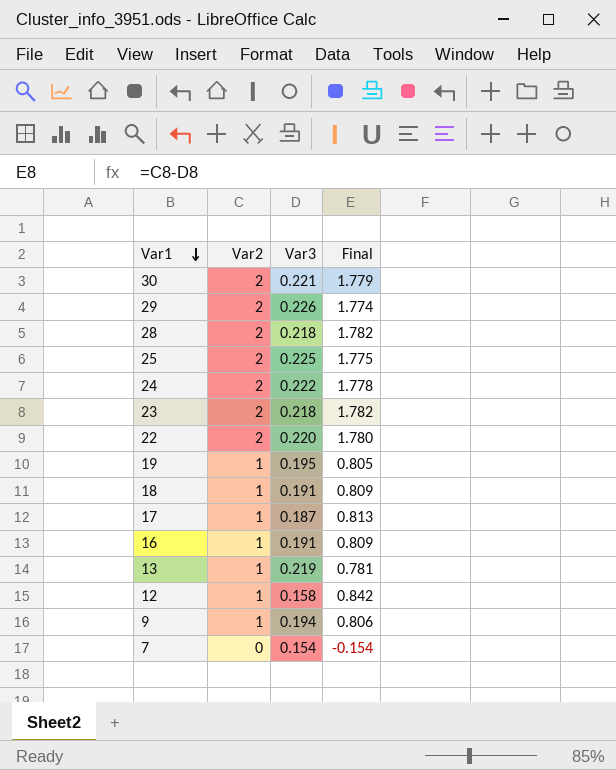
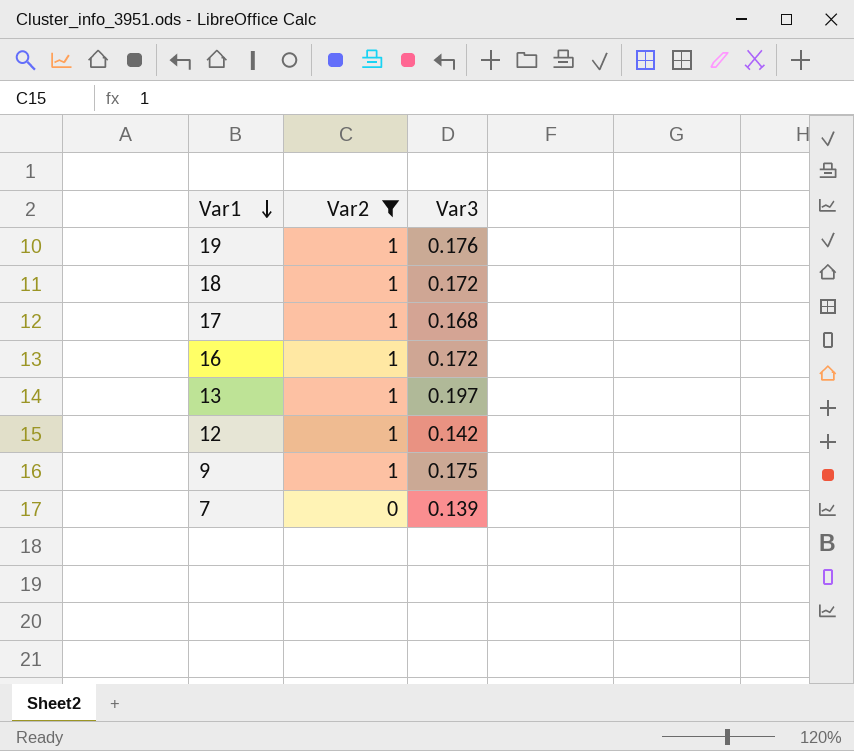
filter: none -> Var2 != 2
column Final | formula: [Var2] - [Var3] -> none
19 | Var3: 0.195 -> 0.176
18 | Var3: 0.191 -> 0.172
17 | Var3: 0.187 -> 0.168
16 | Var3: 0.191 -> 0.172
13 | Var3: 0.219 -> 0.197
12 | Var3: 0.158 -> 0.142
9 | Var3: 0.194 -> 0.175
7 | Var3: 0.154 -> 0.139

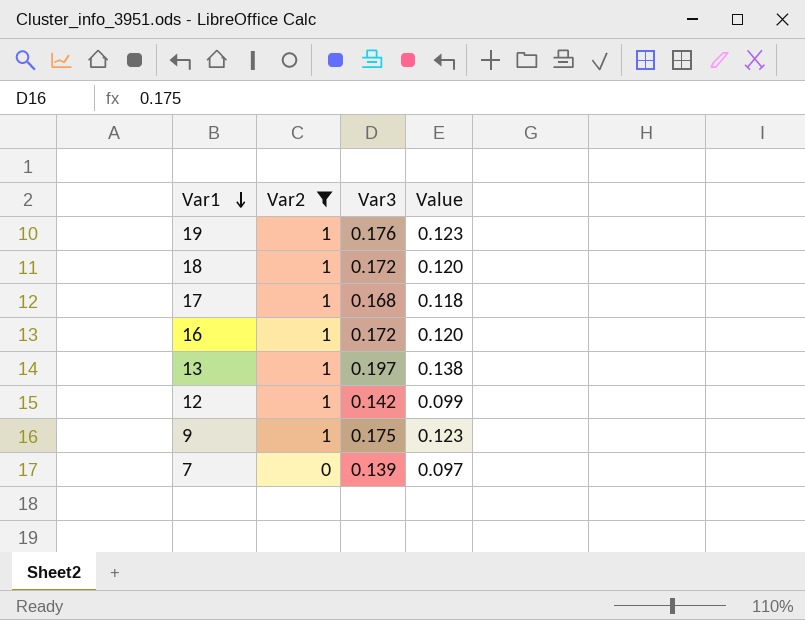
column Value | formula: none -> [Var3] * 0.7

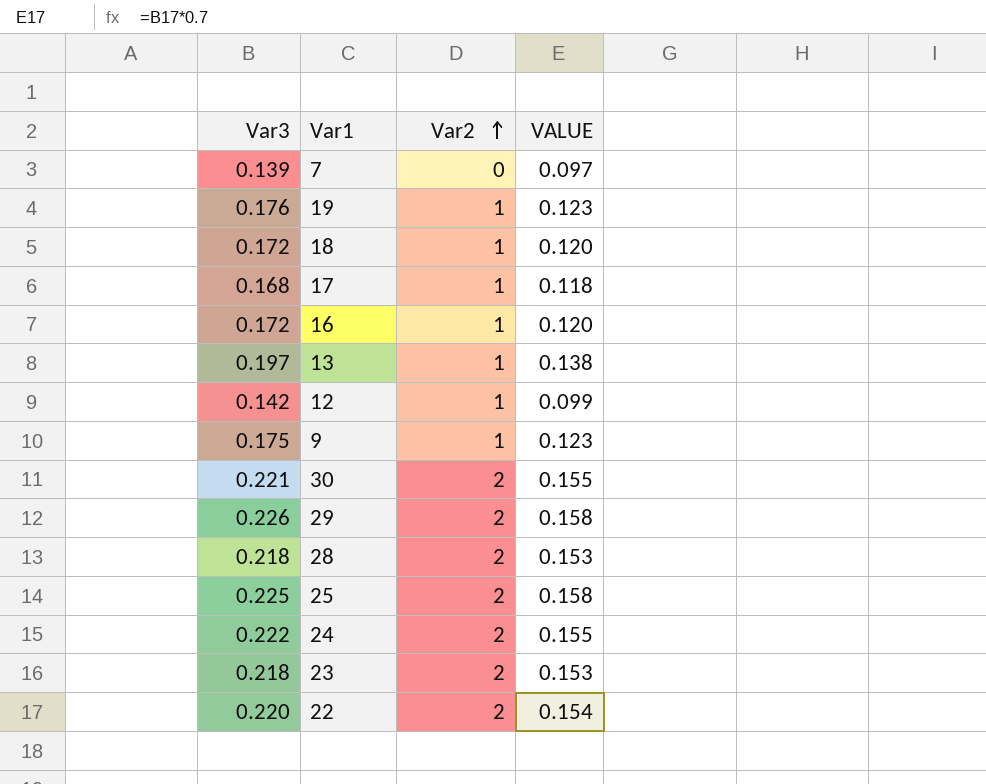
filter: Var2 != 2 -> none
row order: Var1 descending -> Var2 ascending
column Var3 | position: 3 -> 1
column name: Value -> VALUE

